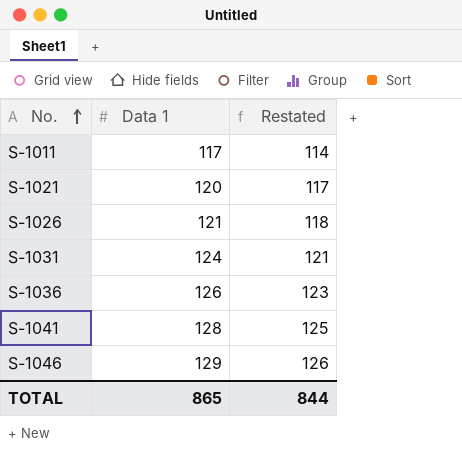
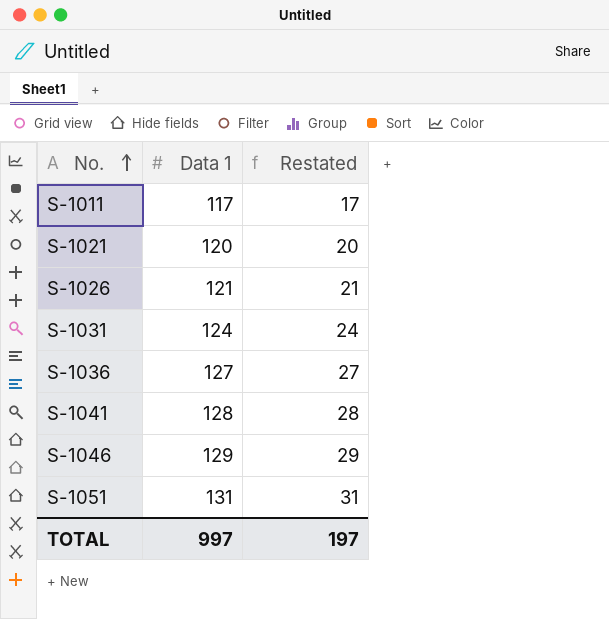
column Restated | formula: [Data 1] - 3 -> [Data 1] - 100
S-1036 | Data 1: 126 -> 127
row S-1051: none -> 131 | 31
TOTAL | Data 1: 865 -> 997
TOTAL | Restated: 844 -> 197

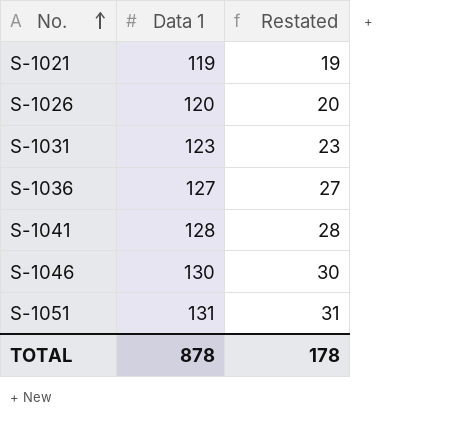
row S-1011: 117 | 17 -> none
S-1021 | Data 1: 120 -> 119
S-1021 | Restated: 20 -> 19
S-1026 | Data 1: 121 -> 120
S-1026 | Restated: 21 -> 20
S-1031 | Data 1: 124 -> 123
S-1031 | Restated: 24 -> 23
S-1046 | Data 1: 129 -> 130
S-1046 | Restated: 29 -> 30
TOTAL | Data 1: 997 -> 878
TOTAL | Restated: 197 -> 178

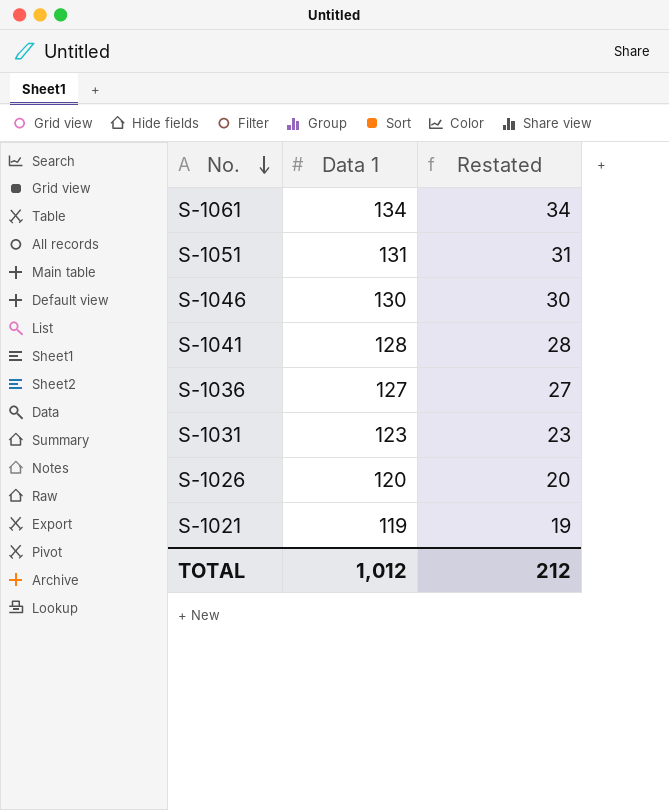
row order: No. ascending -> No. descending
row S-1061: none -> 134 | 34
TOTAL | Data 1: 878 -> 1,012
TOTAL | Restated: 178 -> 212

